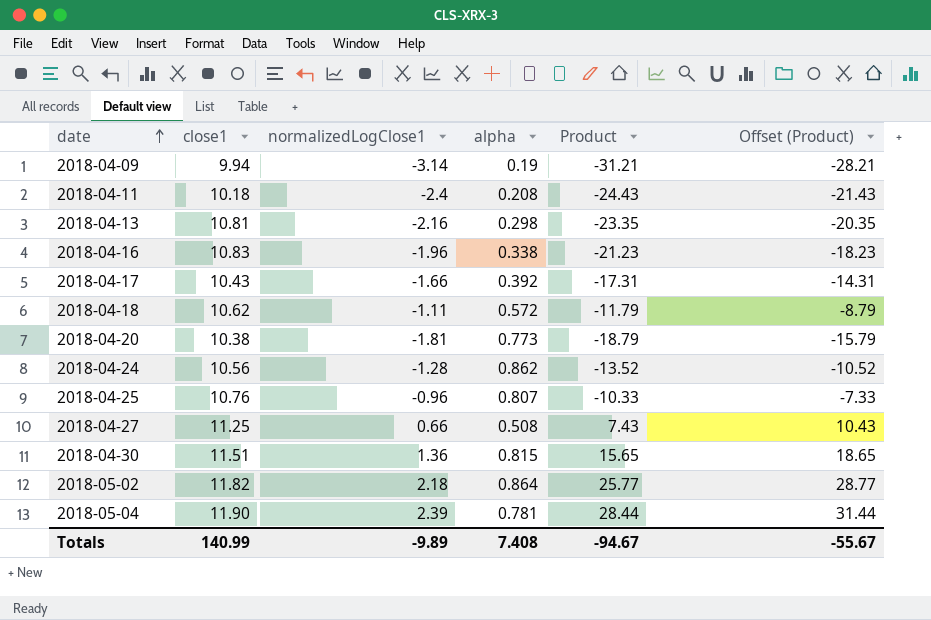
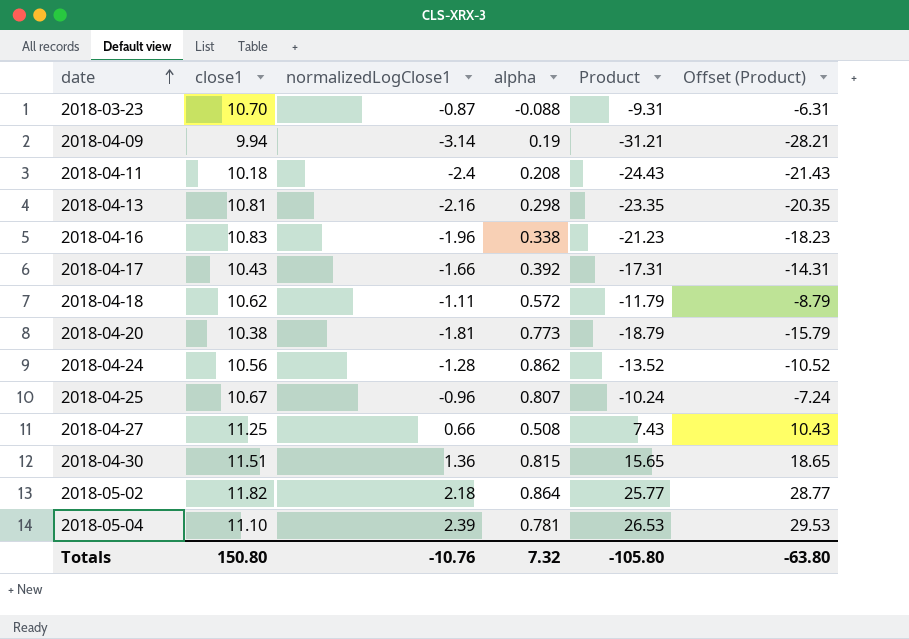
row 2018-03-23: none -> 10.70 | -0.87 | -0.088 | -9.31 | -6.31
2018-04-25 | close1: 10.76 -> 10.67
2018-04-25 | Product: -10.33 -> -10.24
2018-04-25 | Offset (Product): -7.33 -> -7.24
2018-05-04 | close1: 11.90 -> 11.10
2018-05-04 | Product: 28.44 -> 26.53
2018-05-04 | Offset (Product): 31.44 -> 29.53
Totals | close1: 140.99 -> 150.80
Totals | normalizedLogClose1: -9.89 -> -10.76
Totals | alpha: 7.408 -> 7.32
Totals | Product: -94.67 -> -105.80
Totals | Offset (Product): -55.67 -> -63.80

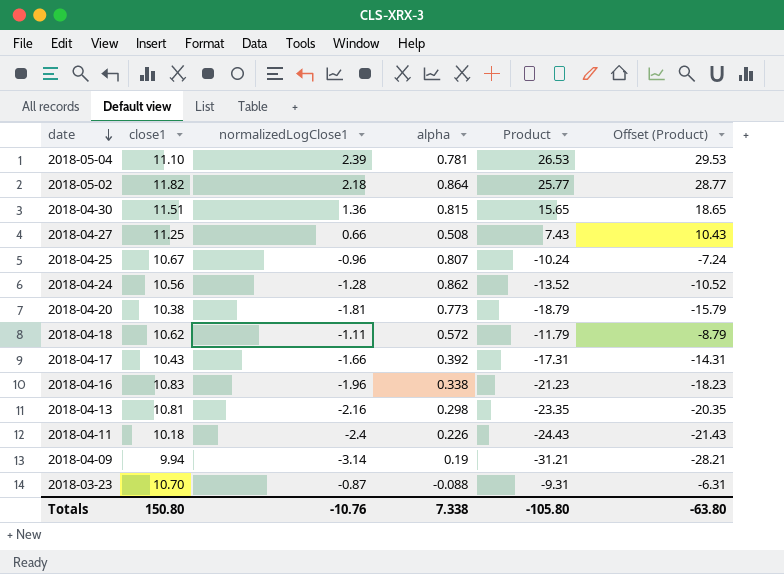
row order: date ascending -> date descending
2018-04-11 | alpha: 0.208 -> 0.226
Totals | alpha: 7.32 -> 7.338

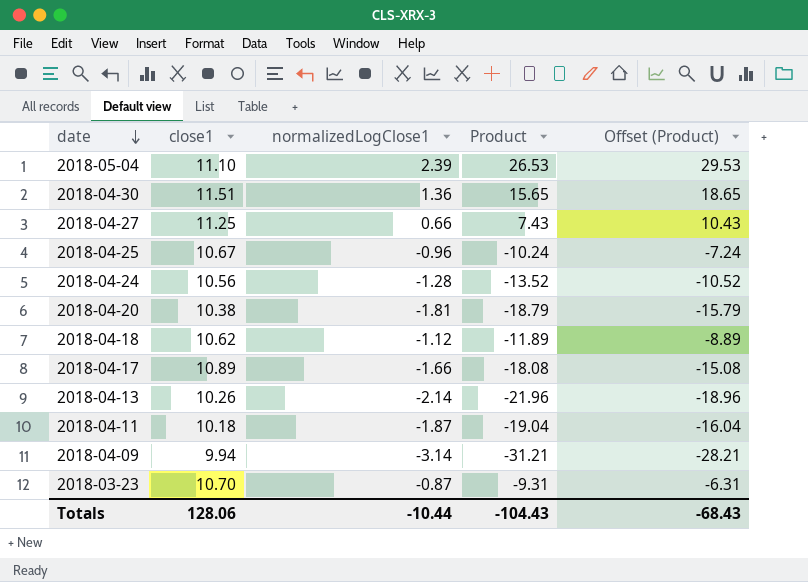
column alpha | position: 4 -> none
row 2018-05-02: 11.82 | 2.18 | 0.864 | 25.77 | 28.77 -> none
row 2018-04-16: 10.83 | -1.96 | 0.338 | -21.23 | -18.23 -> none
2018-04-18 | normalizedLogClose1: -1.11 -> -1.12
2018-04-18 | Product: -11.79 -> -11.89
2018-04-18 | Offset (Product): -8.79 -> -8.89
2018-04-17 | close1: 10.43 -> 10.89
2018-04-17 | Product: -17.31 -> -18.08
2018-04-17 | Offset (Product): -14.31 -> -15.08
2018-04-13 | close1: 10.81 -> 10.26
2018-04-13 | normalizedLogClose1: -2.16 -> -2.14
2018-04-13 | Product: -23.35 -> -21.96
2018-04-13 | Offset (Product): -20.35 -> -18.96
2018-04-11 | normalizedLogClose1: -2.4 -> -1.87
2018-04-11 | Product: -24.43 -> -19.04
2018-04-11 | Offset (Product): -21.43 -> -16.04
Totals | close1: 150.80 -> 128.06
Totals | normalizedLogClose1: -10.76 -> -10.44
Totals | Product: -105.80 -> -104.43
Totals | Offset (Product): -63.80 -> -68.43

